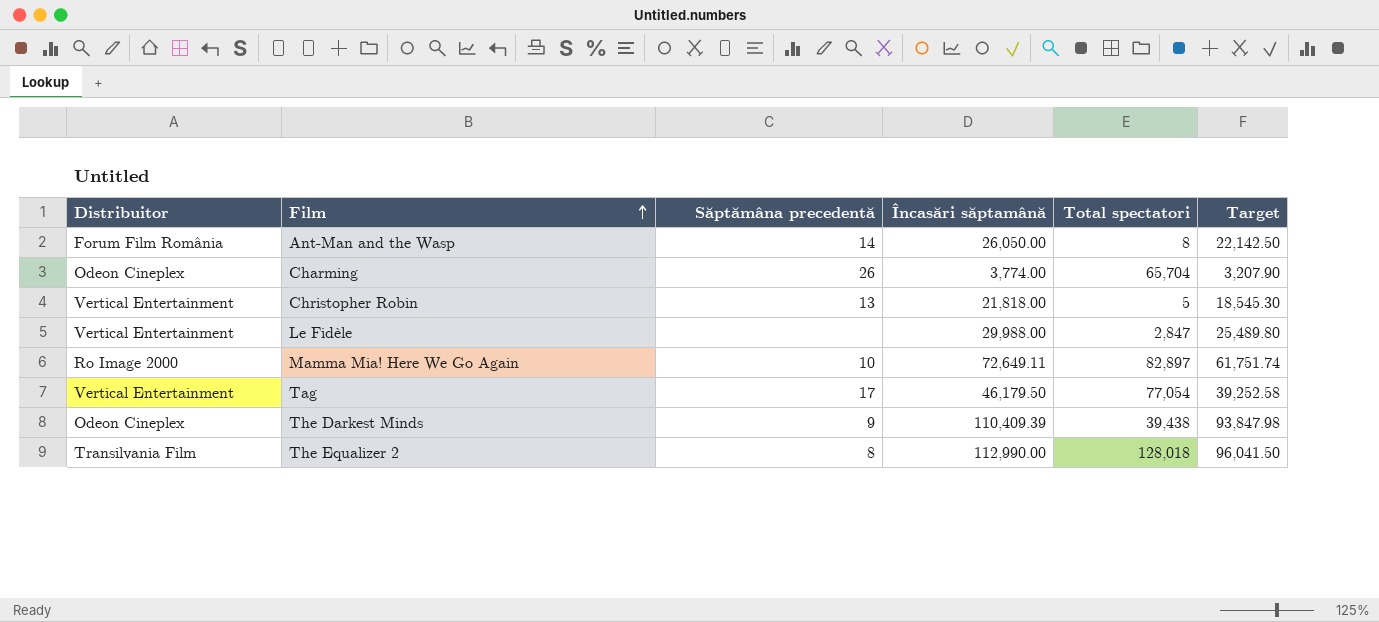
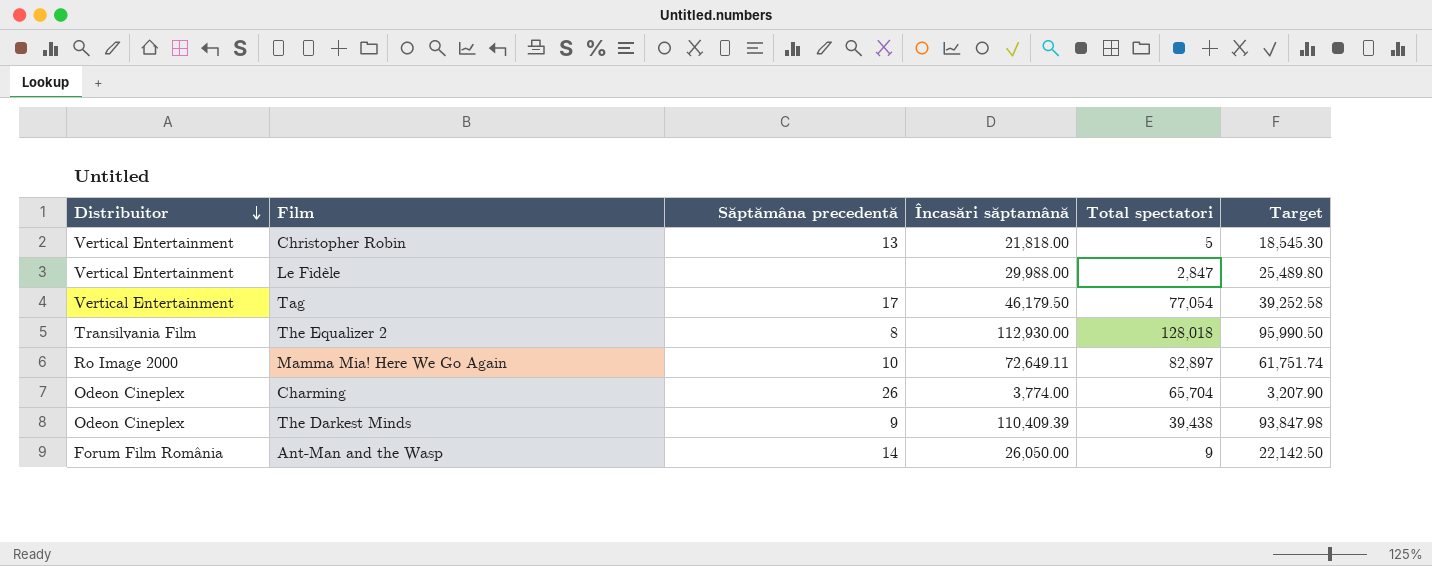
row order: Film ascending -> Distribuitor descending
The Equalizer 2 | Încasări săptamână: 112,990.00 -> 112,930.00
The Equalizer 2 | Target: 96,041.50 -> 95,990.50
Ant-Man and the Wasp | Total spectatori: 8 -> 9

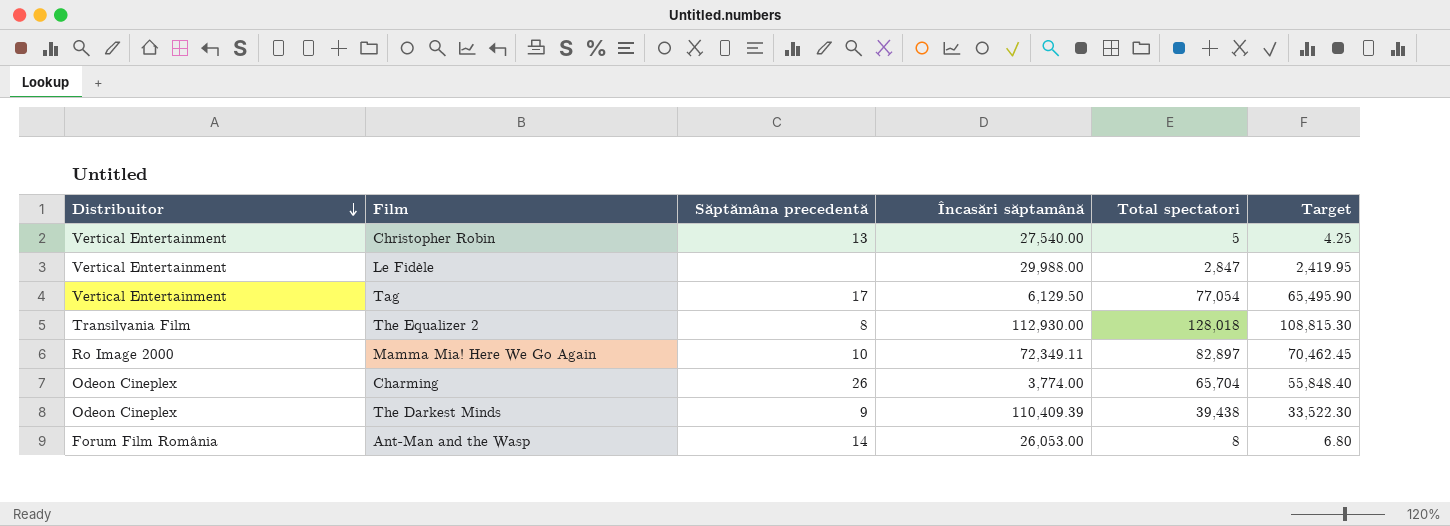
column Target | formula: [Încasări săptamână] * 0.85 -> [Total spectatori] * 0.85
Christopher Robin | Încasări săptamână: 21,818.00 -> 27,540.00
Tag | Încasări săptamână: 46,179.50 -> 6,129.50
Mamma Mia! Here We Go Again | Încasări săptamână: 72,649.11 -> 72,349.11
Ant-Man and the Wasp | Încasări săptamână: 26,050.00 -> 26,053.00
Ant-Man and the Wasp | Total spectatori: 9 -> 8

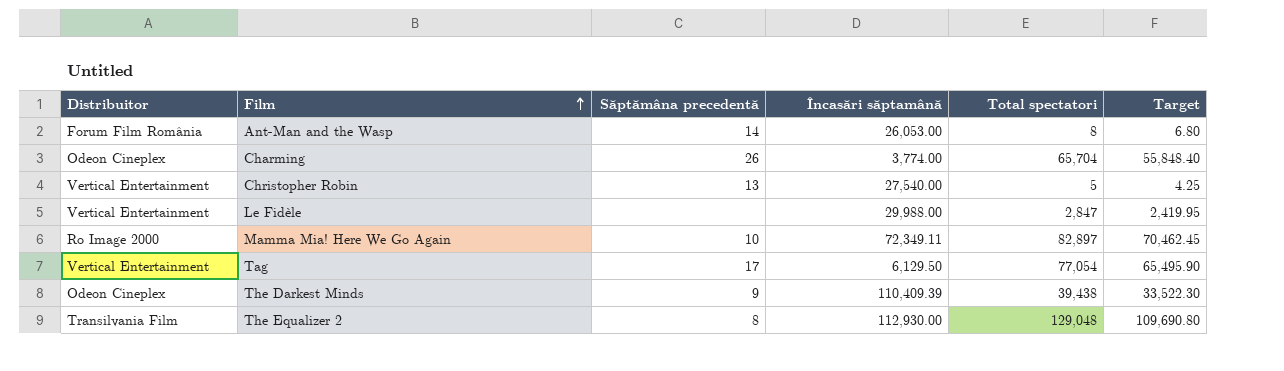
row order: Distribuitor descending -> Film ascending
The Equalizer 2 | Total spectatori: 128,018 -> 129,048
The Equalizer 2 | Target: 108,815.30 -> 109,690.80

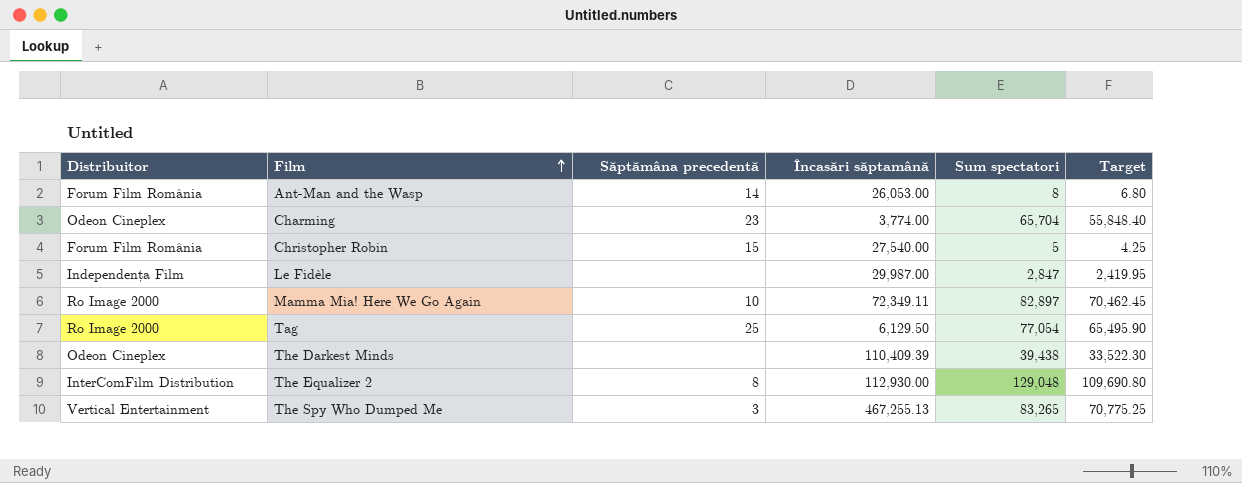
column name: Total spectatori -> Sum spectatori
Charming | Săptămâna precedentă: 26 -> 23
Christopher Robin | Distribuitor: Vertical Entertainment -> Forum Film România
Christopher Robin | Săptămâna precedentă: 13 -> 15
Le Fidèle | Distribuitor: Vertical Entertainment -> Independența Film
Le Fidèle | Încasări săptamână: 29,988.00 -> 29,987.00
Tag | Distribuitor: Vertical Entertainment -> Ro Image 2000
Tag | Săptămâna precedentă: 17 -> 25
The Darkest Minds | Săptămâna precedentă: 9 -> none
The Equalizer 2 | Distribuitor: Transilvania Film -> InterComFilm Distribution
row The Spy Who Dumped Me: none -> Vertical Entertainment | 3 | 467,255.13 | 83,265 | 70,775.25

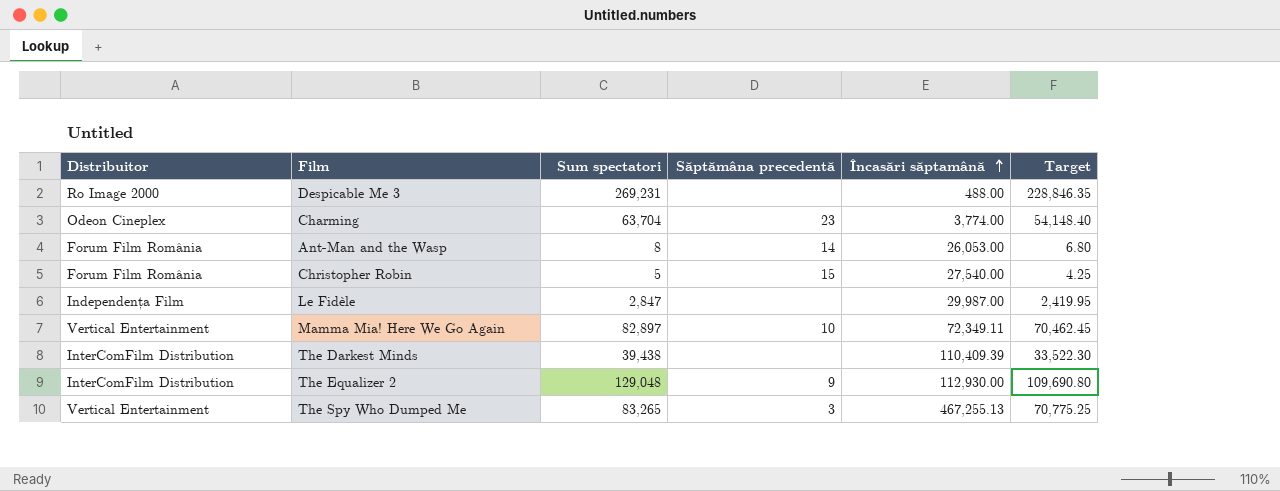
row order: Film ascending -> Încasări săptamână ascending
column Sum spectatori | position: 5 -> 3
row Tag: Ro Image 2000 | 25 | 6,129.50 | 77,054 | 65,495.90 -> none
row Despicable Me 3: none -> Ro Image 2000 | 269,231 | none | 488.00 | 228,846.35
Charming | Sum spectatori: 65,704 -> 63,704
Charming | Target: 55,848.40 -> 54,148.40
Mamma Mia! Here We Go Again | Distribuitor: Ro Image 2000 -> Vertical Entertainment
The Darkest Minds | Distribuitor: Odeon Cineplex -> InterComFilm Distribution
The Equalizer 2 | Săptămâna precedentă: 8 -> 9

